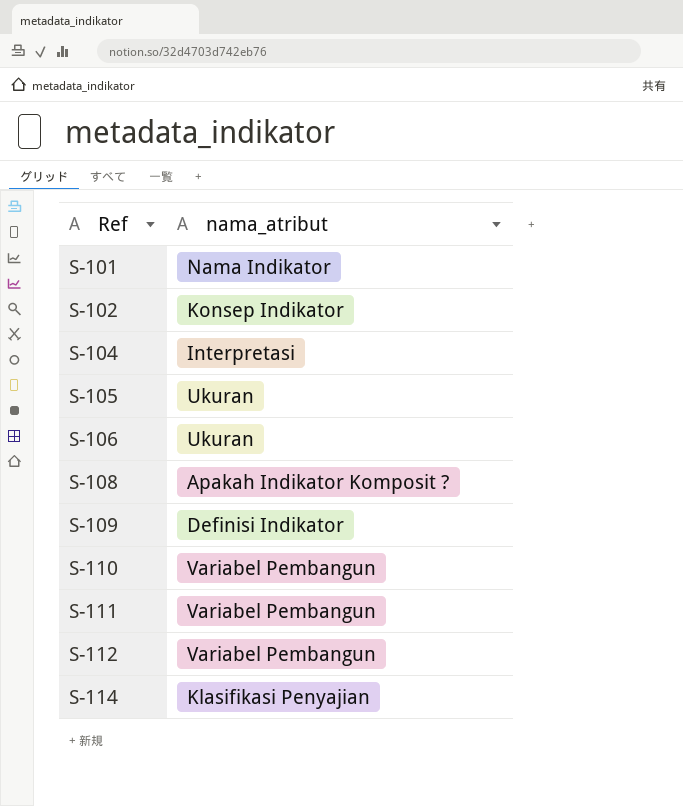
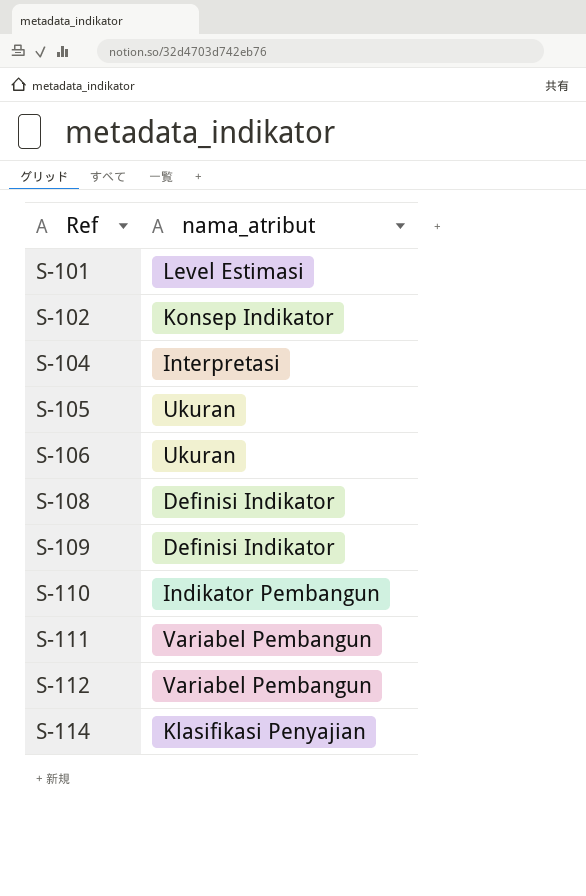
S-101 | nama_atribut: Nama Indikator -> Level Estimasi
S-108 | nama_atribut: Apakah Indikator Komposit ? -> Definisi Indikator
S-110 | nama_atribut: Variabel Pembangun -> Indikator Pembangun

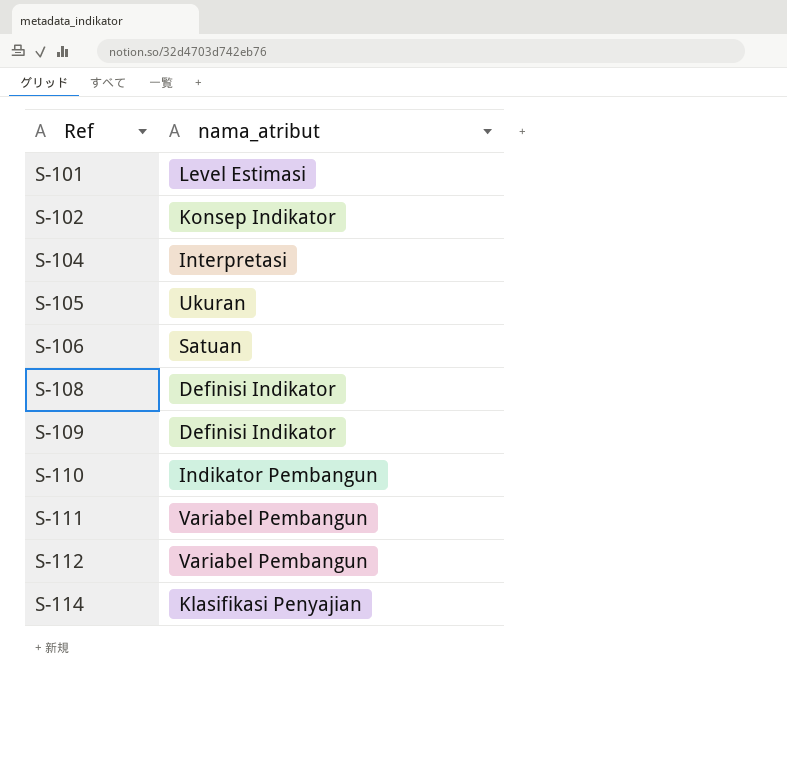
S-106 | nama_atribut: Ukuran -> Satuan

